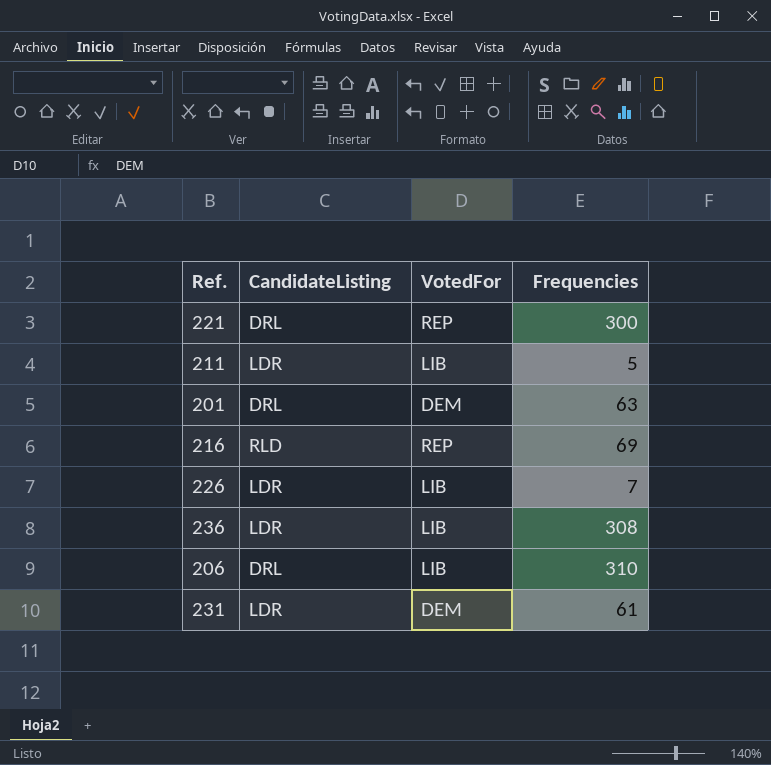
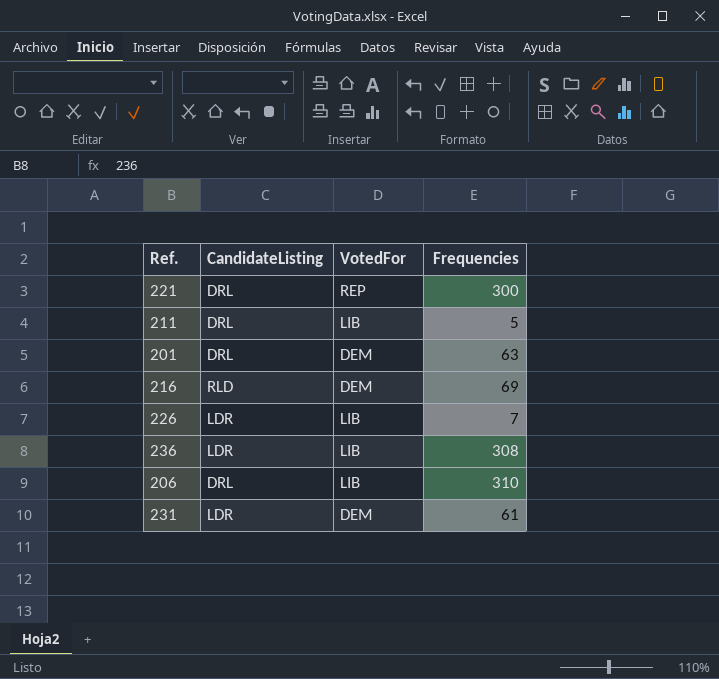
211 | CandidateListing: LDR -> DRL
216 | VotedFor: REP -> DEM

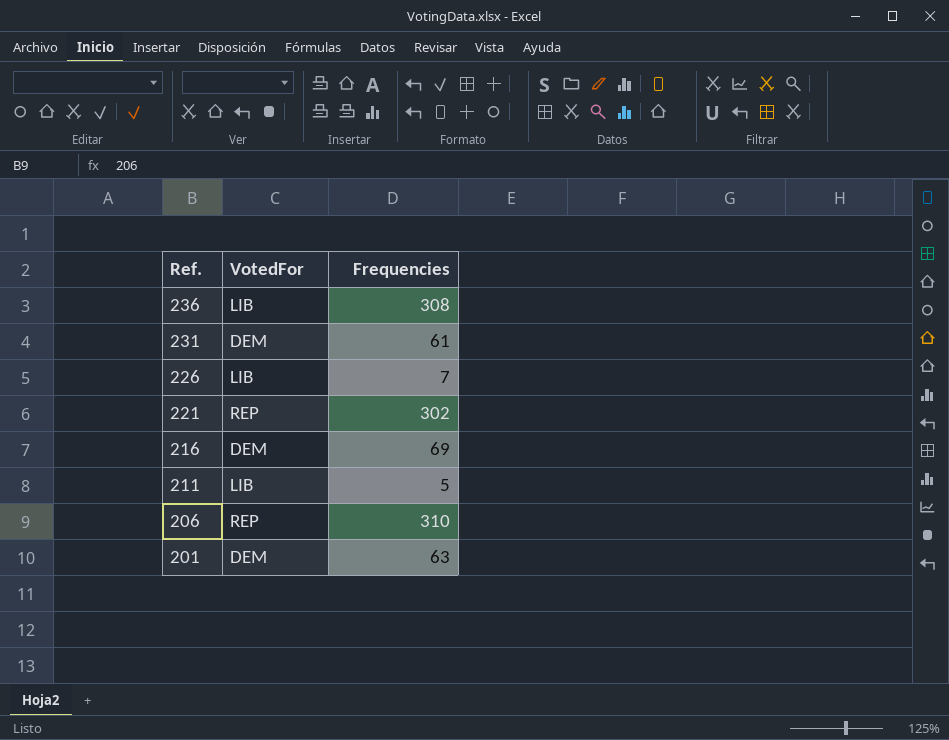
row order: none -> Ref. descending
column CandidateListing | position: 2 -> none
221 | Frequencies: 300 -> 302
206 | VotedFor: LIB -> REP

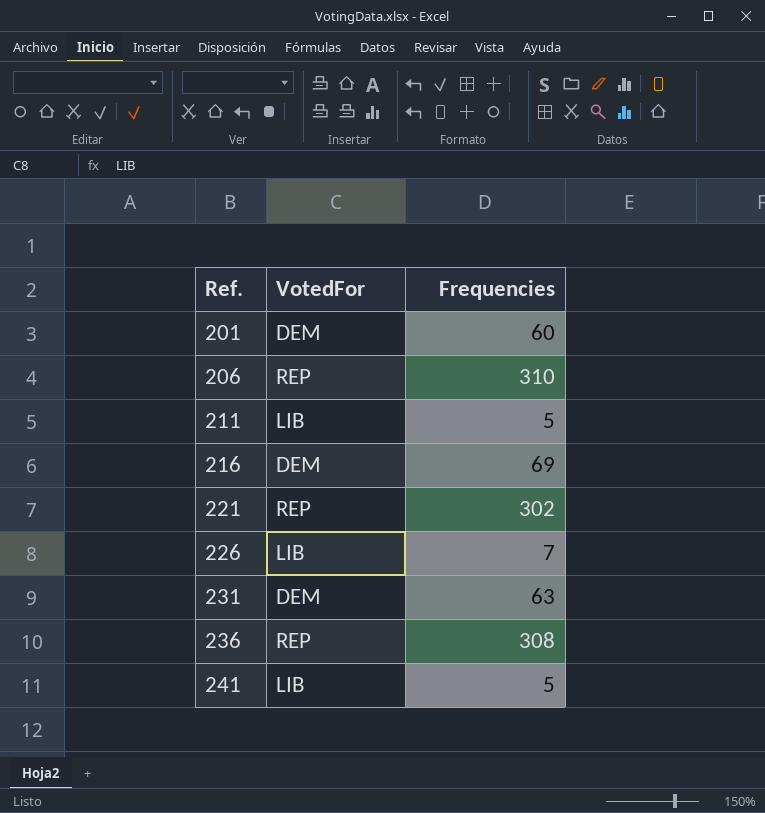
row order: Ref. descending -> Ref. ascending
201 | Frequencies: 63 -> 60
231 | Frequencies: 61 -> 63
236 | VotedFor: LIB -> REP
row 241: none -> LIB | 5

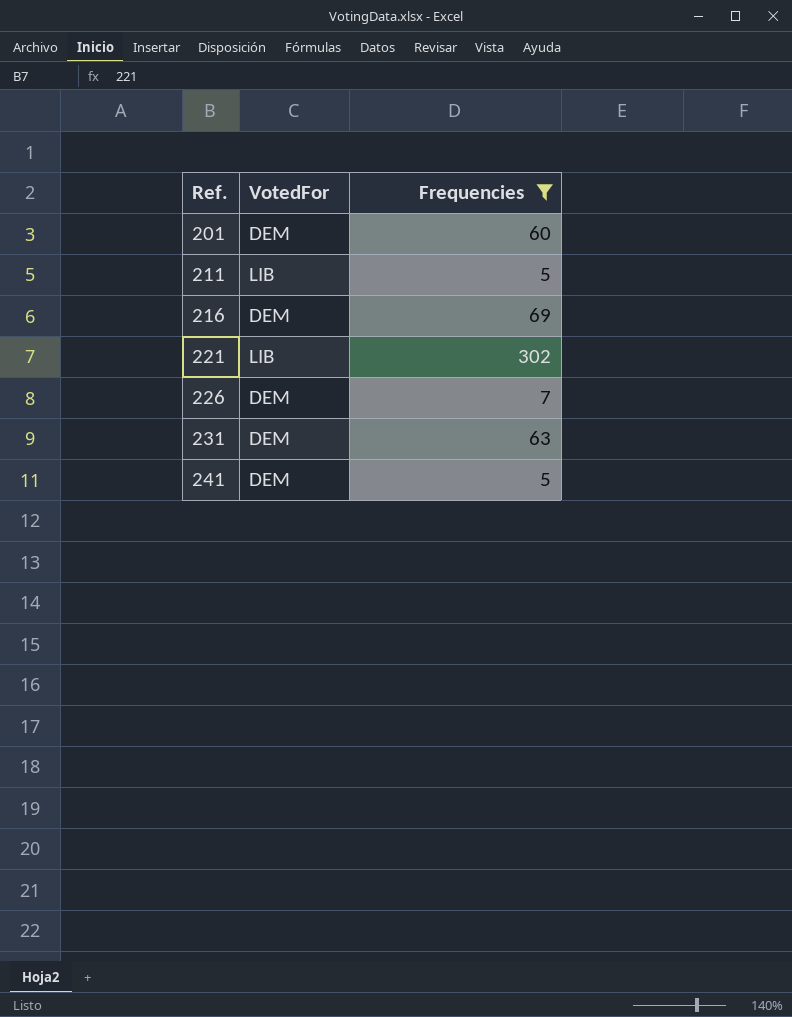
filter: none -> Frequencies <= 302
221 | VotedFor: REP -> LIB
226 | VotedFor: LIB -> DEM
241 | VotedFor: LIB -> DEM

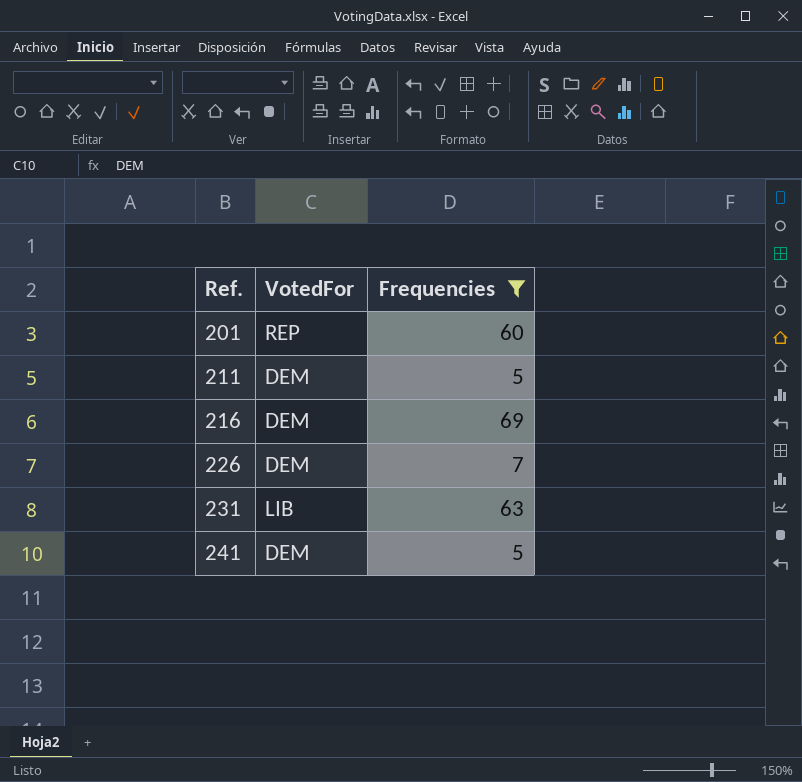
row 221: LIB | 302 -> none
201 | VotedFor: DEM -> REP
211 | VotedFor: LIB -> DEM
231 | VotedFor: DEM -> LIB

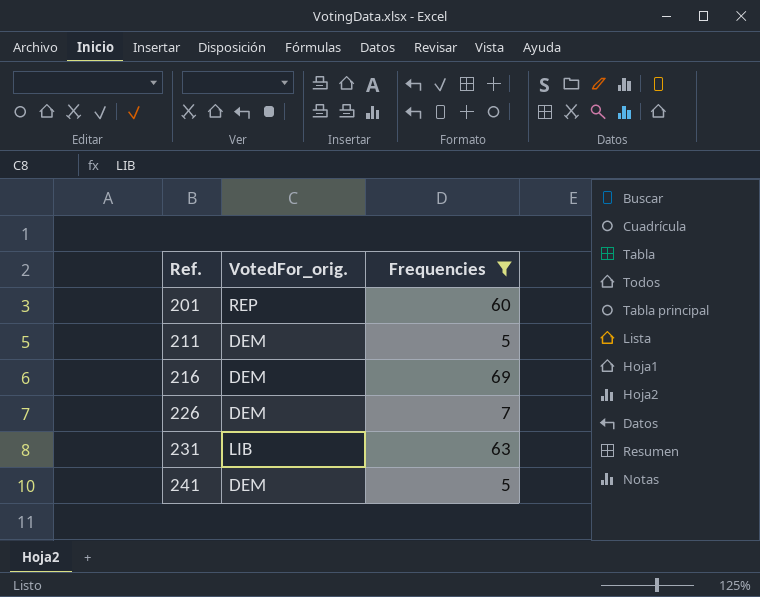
column name: VotedFor -> VotedFor_orig.

